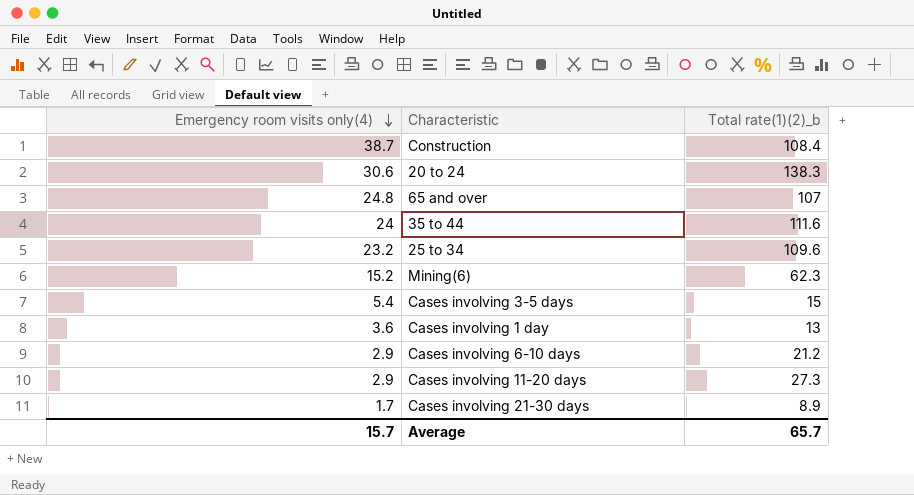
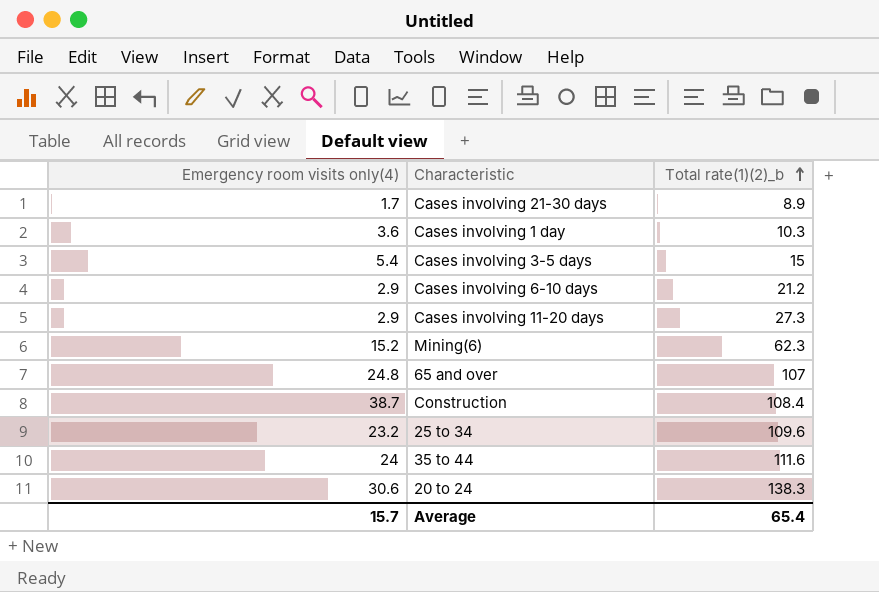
row order: Emergency room visits only(4) descending -> Total rate(1)(2)_b ascending
Cases involving 1 day | Total rate(1)(2)_b: 13 -> 10.3
Average | Total rate(1)(2)_b: 65.7 -> 65.4

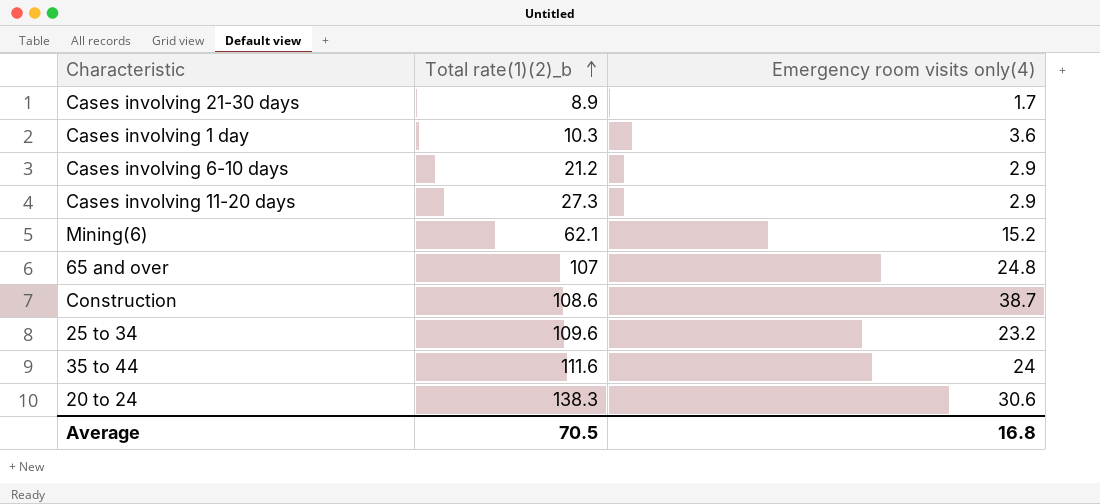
column Emergency room visits only(4) | position: 1 -> 3
row Cases involving 3-5 days: 5.4 | 15 -> none
Mining(6) | Total rate(1)(2)_b: 62.3 -> 62.1
Construction | Total rate(1)(2)_b: 108.4 -> 108.6
Average | Total rate(1)(2)_b: 65.4 -> 70.5
Average | Emergency room visits only(4): 15.7 -> 16.8

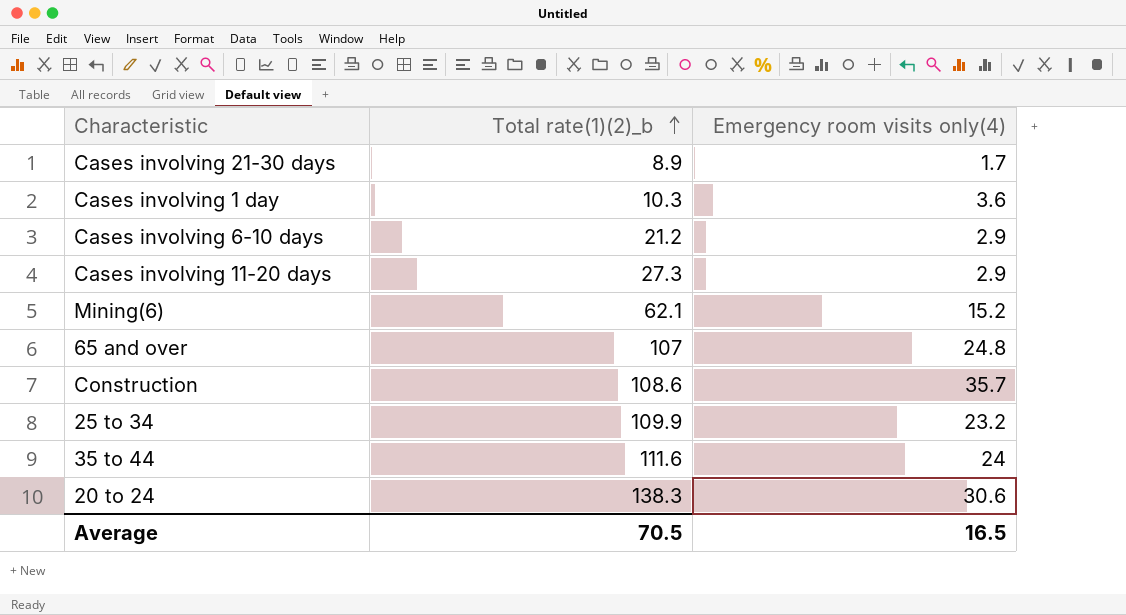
Construction | Emergency room visits only(4): 38.7 -> 35.7
25 to 34 | Total rate(1)(2)_b: 109.6 -> 109.9
Average | Emergency room visits only(4): 16.8 -> 16.5

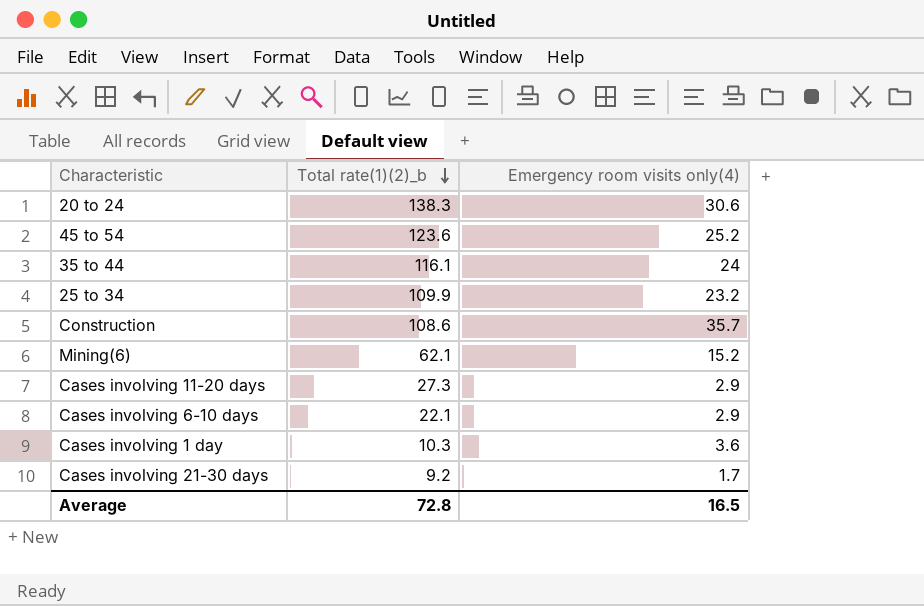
row order: Total rate(1)(2)_b ascending -> Total rate(1)(2)_b descending
row 65 and over: 107 | 24.8 -> none
row 45 to 54: none -> 123.6 | 25.2
35 to 44 | Total rate(1)(2)_b: 111.6 -> 116.1
Cases involving 6-10 days | Total rate(1)(2)_b: 21.2 -> 22.1
Cases involving 21-30 days | Total rate(1)(2)_b: 8.9 -> 9.2
Average | Total rate(1)(2)_b: 70.5 -> 72.8

